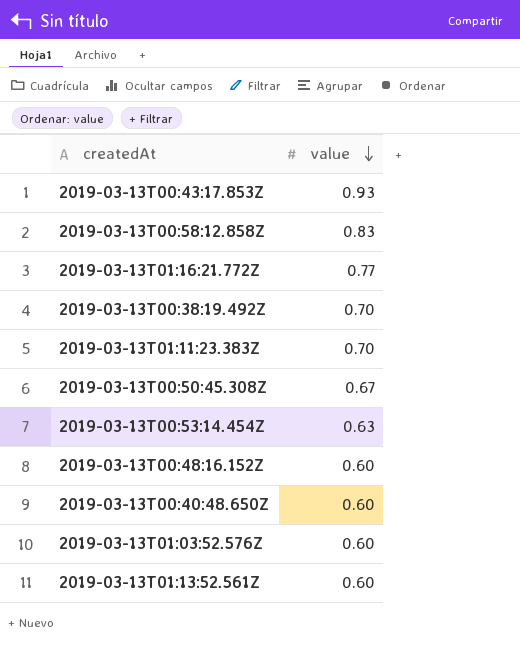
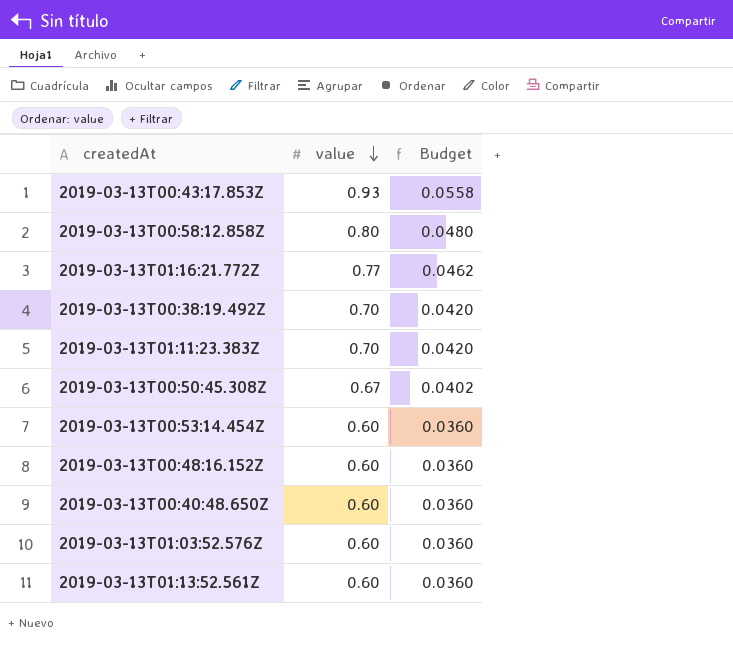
column Budget | formula: none -> [value] * 0.06
2019-03-13T00:58:12.858Z | value: 0.83 -> 0.80
2019-03-13T00:53:14.454Z | value: 0.63 -> 0.60

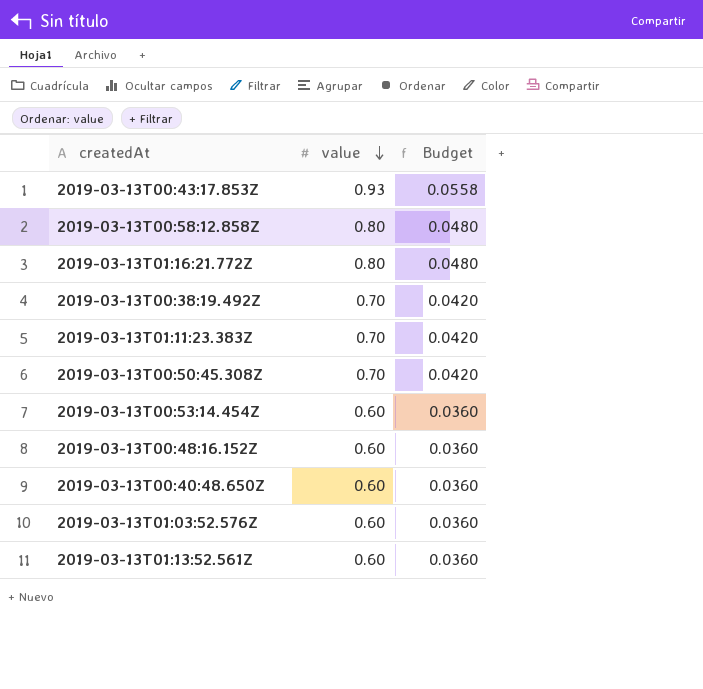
2019-03-13T01:16:21.772Z | value: 0.77 -> 0.80
2019-03-13T01:16:21.772Z | Budget: 0.0462 -> 0.0480
2019-03-13T00:50:45.308Z | value: 0.67 -> 0.70
2019-03-13T00:50:45.308Z | Budget: 0.0402 -> 0.0420

